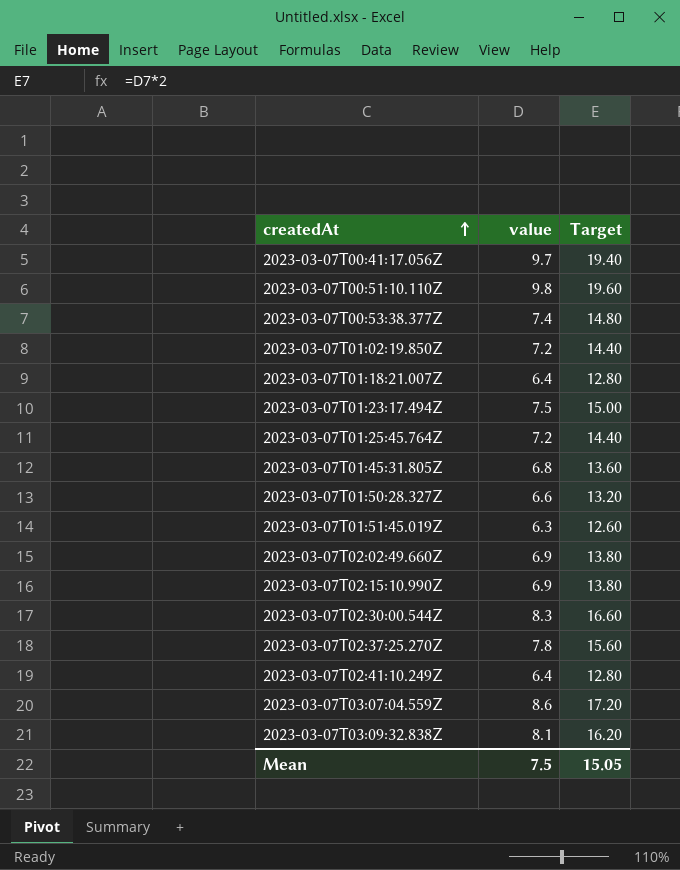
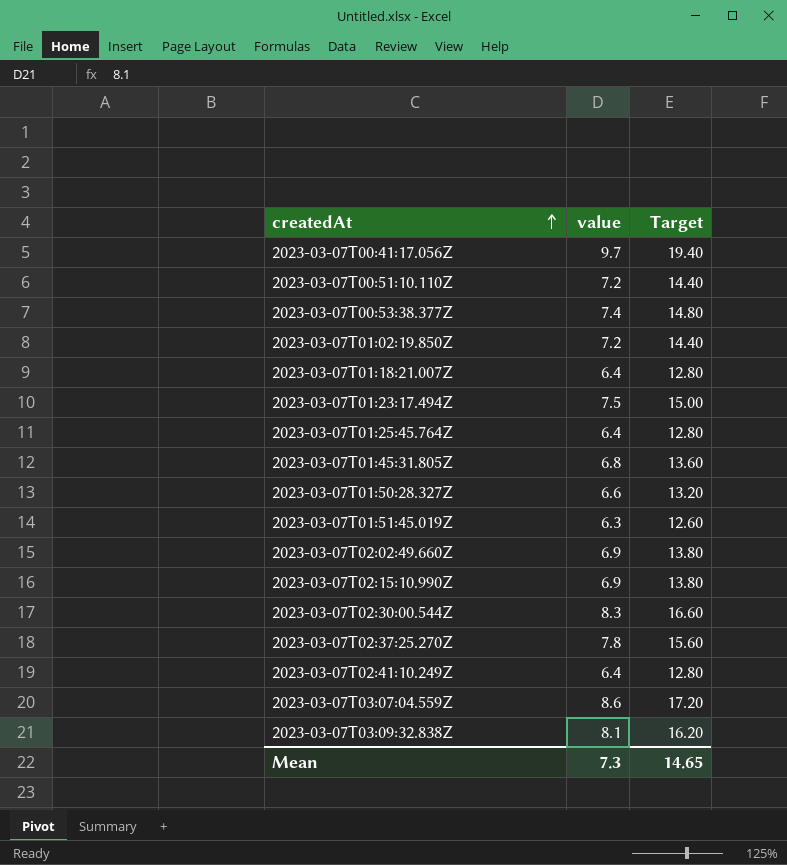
2023-03-07T00:51:10.110Z | value: 9.8 -> 7.2
2023-03-07T00:51:10.110Z | Target: 19.60 -> 14.40
2023-03-07T01:25:45.764Z | value: 7.2 -> 6.4
2023-03-07T01:25:45.764Z | Target: 14.40 -> 12.80
Mean | value: 7.5 -> 7.3
Mean | Target: 15.05 -> 14.65

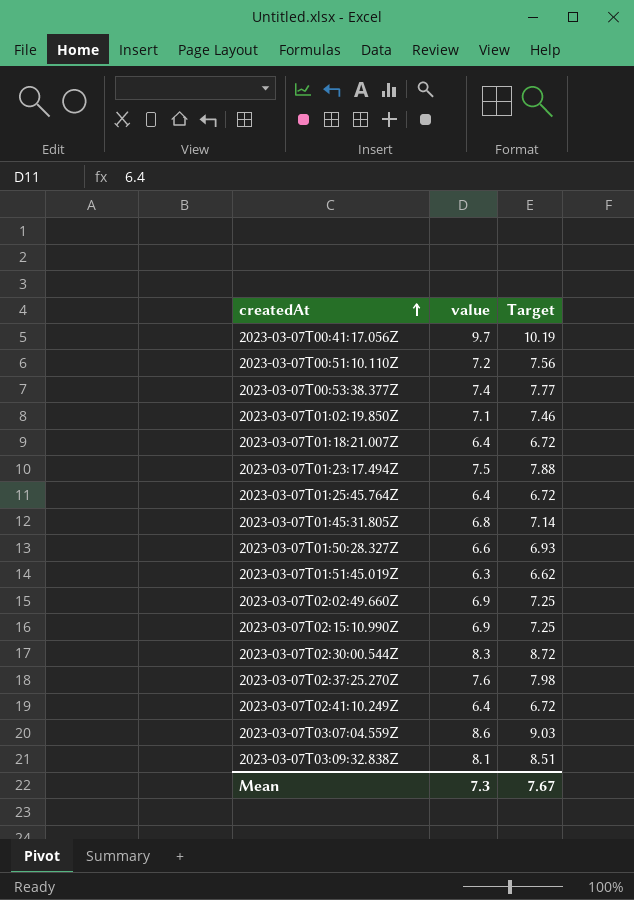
column Target | formula: [value] * 2 -> [value] * 1.05
2023-03-07T01:02:19.850Z | value: 7.2 -> 7.1
2023-03-07T02:37:25.270Z | value: 7.8 -> 7.6
Mean | Target: 14.65 -> 7.67

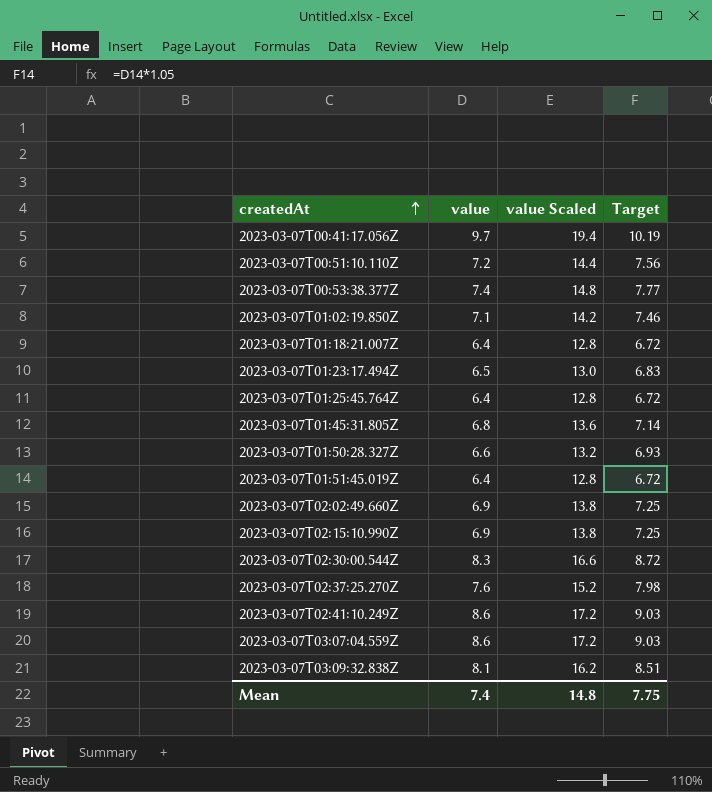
column value Scaled | formula: none -> [value] * 2
2023-03-07T01:23:17.494Z | value: 7.5 -> 6.5
2023-03-07T01:23:17.494Z | Target: 7.88 -> 6.83
2023-03-07T01:51:45.019Z | value: 6.3 -> 6.4
2023-03-07T01:51:45.019Z | Target: 6.62 -> 6.72
2023-03-07T02:41:10.249Z | value: 6.4 -> 8.6
2023-03-07T02:41:10.249Z | Target: 6.72 -> 9.03
Mean | value: 7.3 -> 7.4
Mean | Target: 7.67 -> 7.75

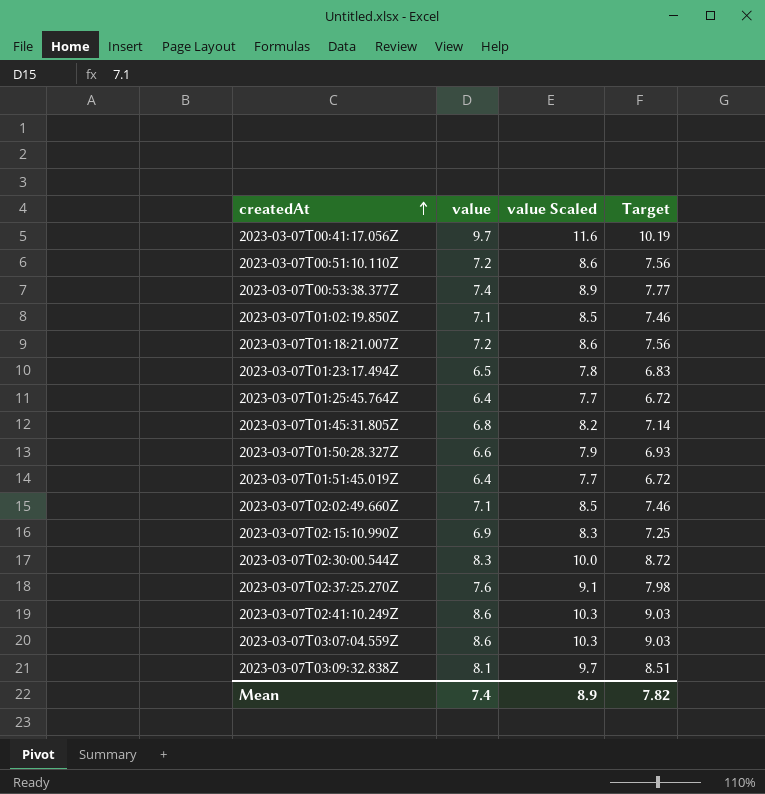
column value Scaled | formula: [value] * 2 -> [value] * 1.2
2023-03-07T01:18:21.007Z | value: 6.4 -> 7.2
2023-03-07T01:18:21.007Z | Target: 6.72 -> 7.56
2023-03-07T02:02:49.660Z | value: 6.9 -> 7.1
2023-03-07T02:02:49.660Z | Target: 7.25 -> 7.46
Mean | value Scaled: 14.8 -> 8.9
Mean | Target: 7.75 -> 7.82

